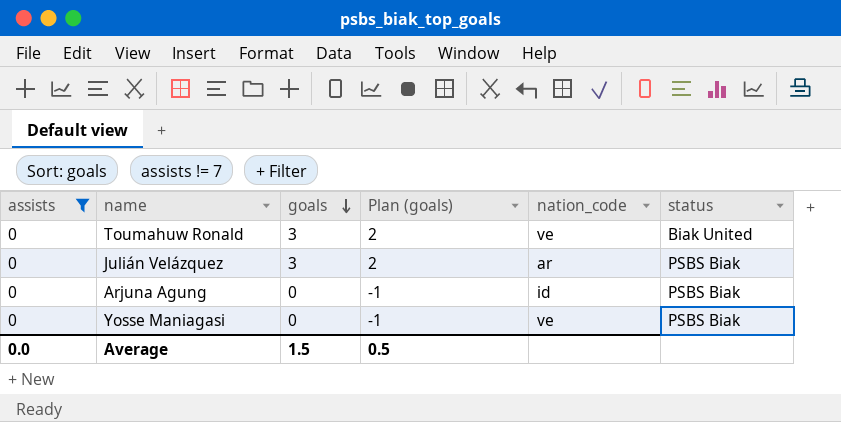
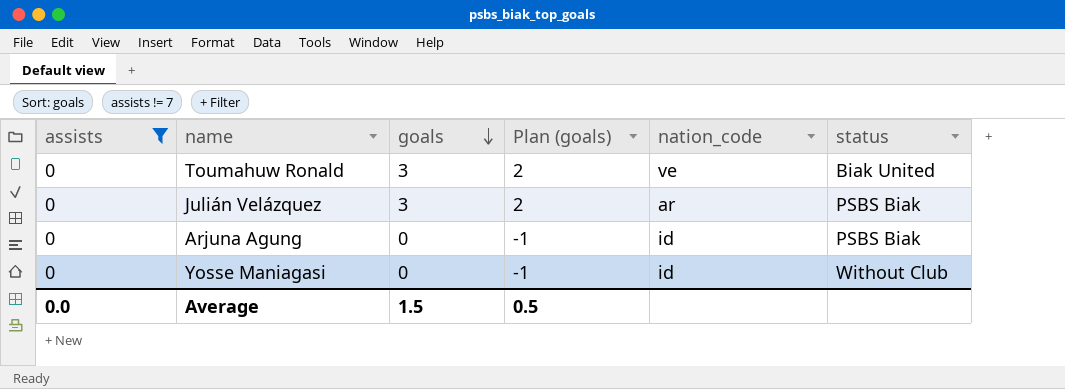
Yosse Maniagasi | nation_code: ve -> id
Yosse Maniagasi | status: PSBS Biak -> Without Club

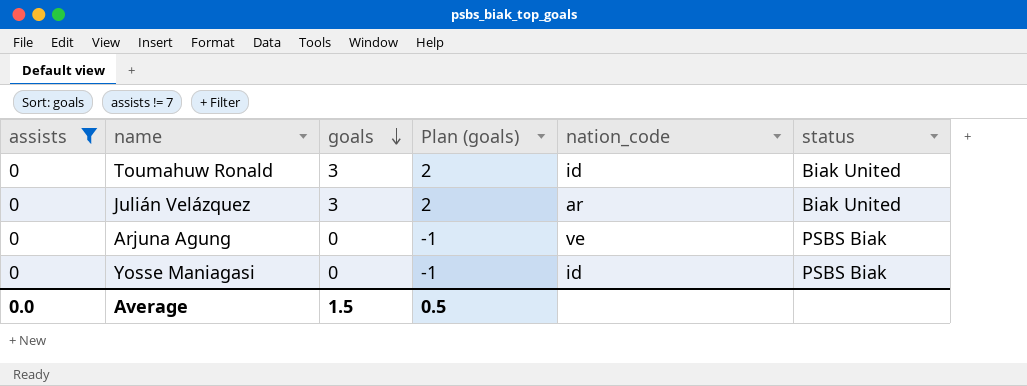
Toumahuw Ronald | nation_code: ve -> id
Julián Velázquez | status: PSBS Biak -> Biak United
Arjuna Agung | nation_code: id -> ve
Yosse Maniagasi | status: Without Club -> PSBS Biak

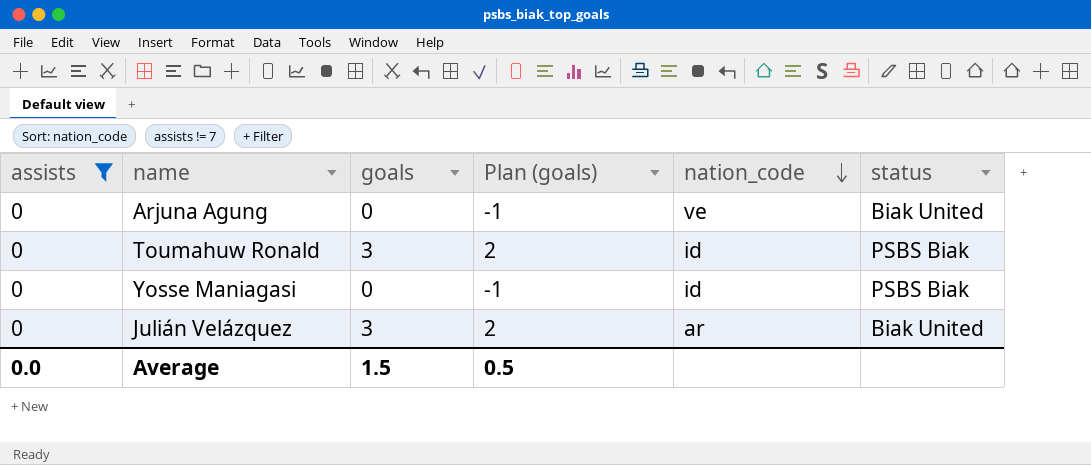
row order: goals descending -> nation_code descending
Arjuna Agung | status: PSBS Biak -> Biak United
Toumahuw Ronald | status: Biak United -> PSBS Biak

